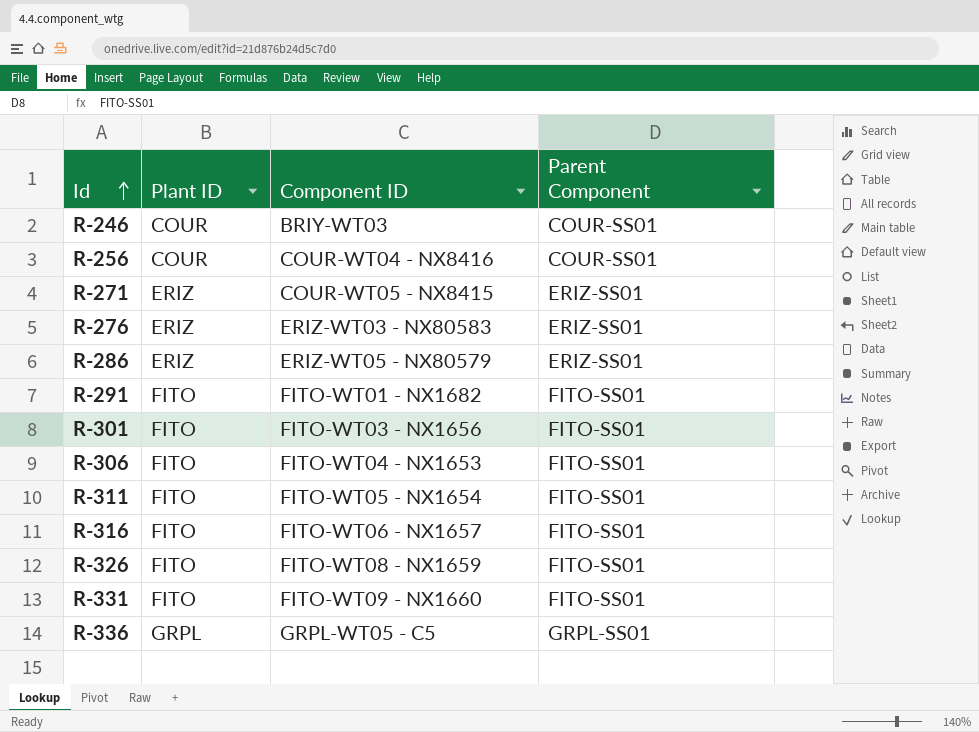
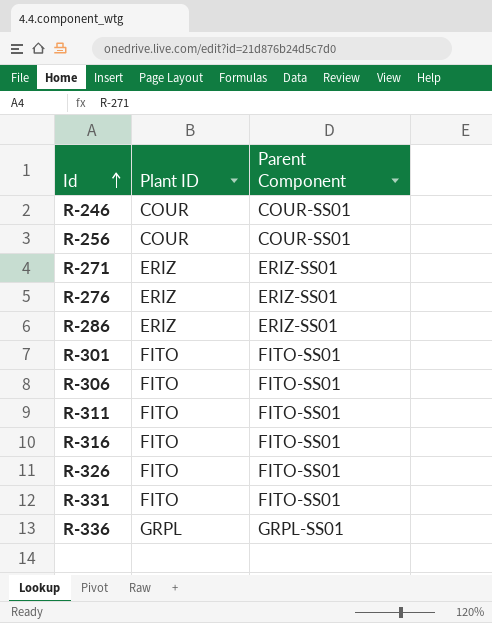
column Component ID | position: 3 -> none
row R-291: FITO | FITO-WT01 - NX1682 | FITO-SS01 -> none

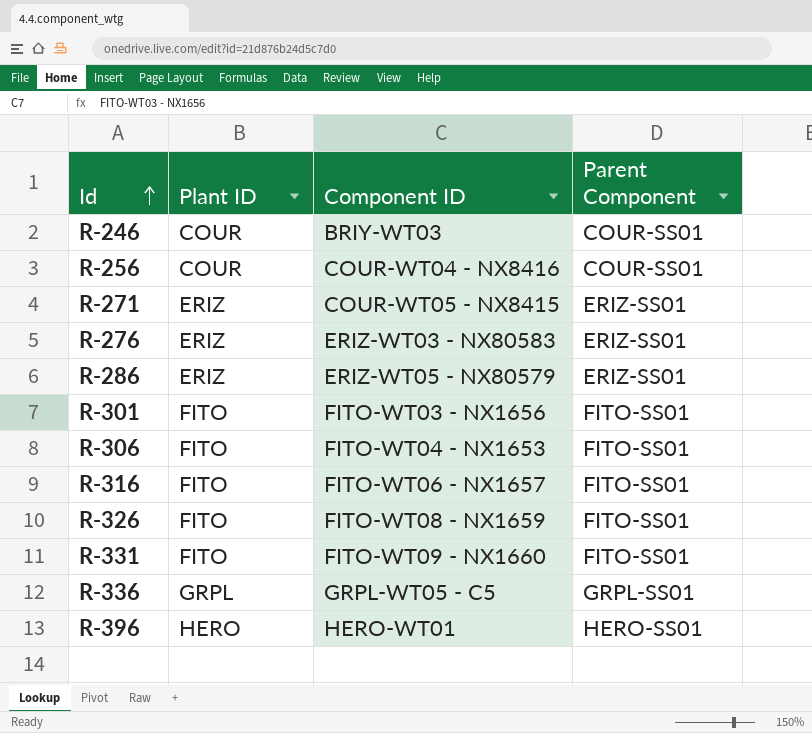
column Component ID | position: none -> 3
row R-311: FITO | FITO-SS01 -> none
row R-396: none -> HERO | HERO-WT01 | HERO-SS01

